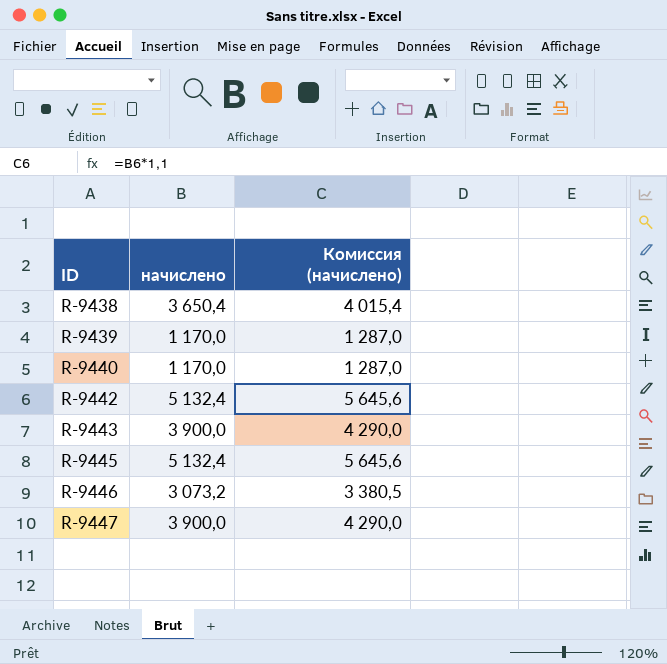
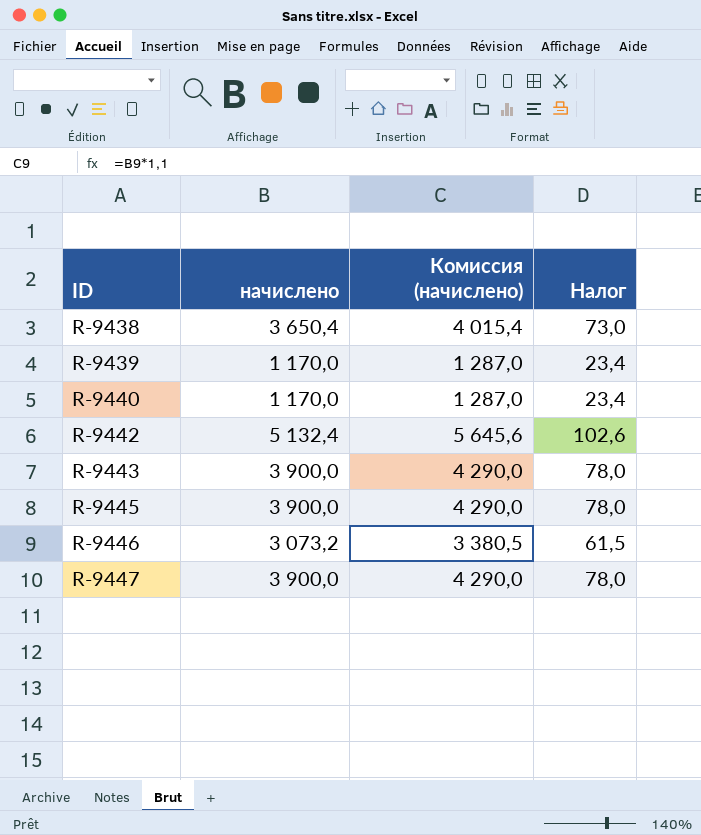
column Налог | formula: none -> [начислено] * 0,02
R-9445 | начислено: 5 132,4 -> 3 900,0
R-9445 | Комиссия (начислено): 5 645,6 -> 4 290,0

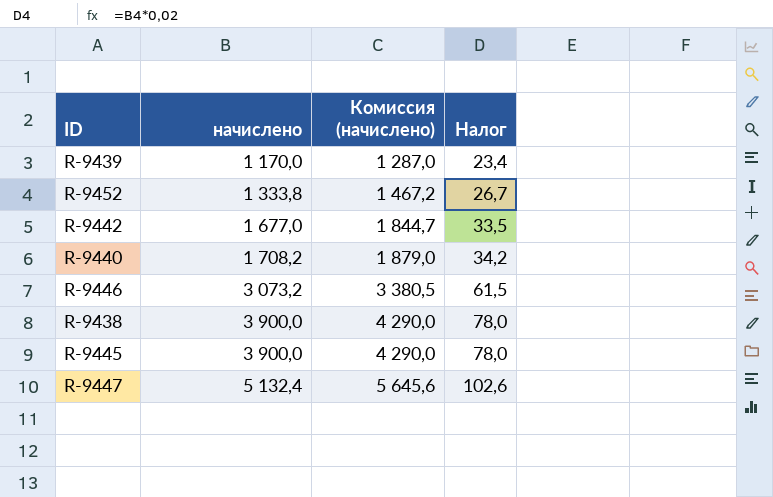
row order: ID ascending -> начислено ascending
row R-9443: 3 900,0 | 4 290,0 | 78,0 -> none
row R-9452: none -> 1 333,8 | 1 467,2 | 26,7
R-9442 | начислено: 5 132,4 -> 1 677,0
R-9442 | Комиссия (начислено): 5 645,6 -> 1 844,7
R-9442 | Налог: 102,6 -> 33,5
R-9440 | начислено: 1 170,0 -> 1 708,2
R-9440 | Комиссия (начислено): 1 287,0 -> 1 879,0
R-9440 | Налог: 23,4 -> 34,2
R-9438 | начислено: 3 650,4 -> 3 900,0
R-9438 | Комиссия (начислено): 4 015,4 -> 4 290,0
R-9438 | Налог: 73,0 -> 78,0
R-9447 | начислено: 3 900,0 -> 5 132,4
R-9447 | Комиссия (начислено): 4 290,0 -> 5 645,6
R-9447 | Налог: 78,0 -> 102,6

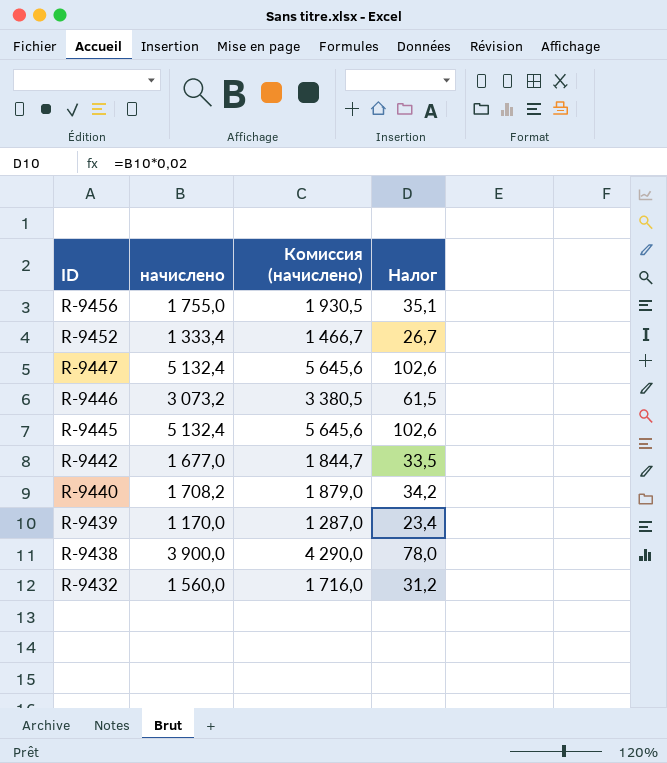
row order: начислено ascending -> ID descending
row R-9456: none -> 1 755,0 | 1 930,5 | 35,1
R-9452 | начислено: 1 333,8 -> 1 333,4
R-9452 | Комиссия (начислено): 1 467,2 -> 1 466,7
R-9445 | начислено: 3 900,0 -> 5 132,4
R-9445 | Комиссия (начислено): 4 290,0 -> 5 645,6
R-9445 | Налог: 78,0 -> 102,6
row R-9432: none -> 1 560,0 | 1 716,0 | 31,2

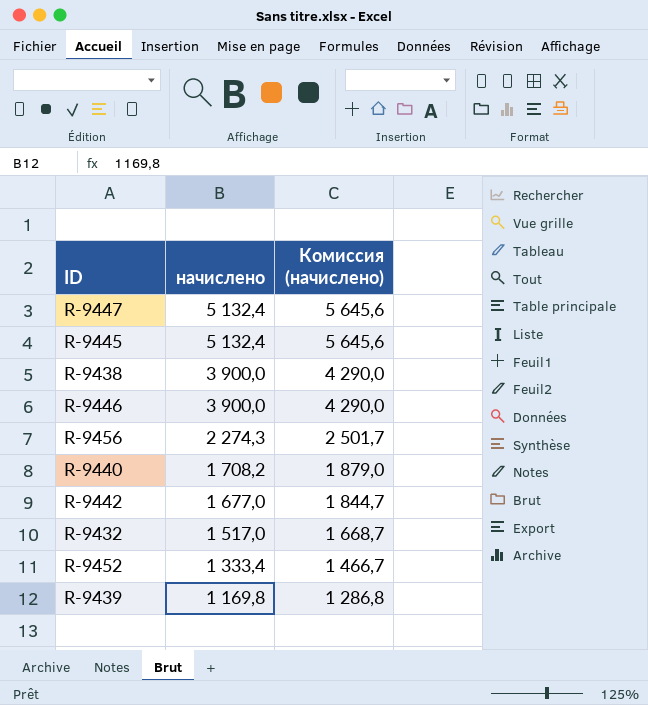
row order: ID descending -> начислено descending
column Налог | formula: [начислено] * 0,02 -> none
R-9446 | начислено: 3 073,2 -> 3 900,0
R-9446 | Комиссия (начислено): 3 380,5 -> 4 290,0
R-9456 | начислено: 1 755,0 -> 2 274,3
R-9456 | Комиссия (начислено): 1 930,5 -> 2 501,7
R-9432 | начислено: 1 560,0 -> 1 517,0
R-9432 | Комиссия (начислено): 1 716,0 -> 1 668,7
R-9439 | начислено: 1 170,0 -> 1 169,8
R-9439 | Комиссия (начислено): 1 287,0 -> 1 286,8

